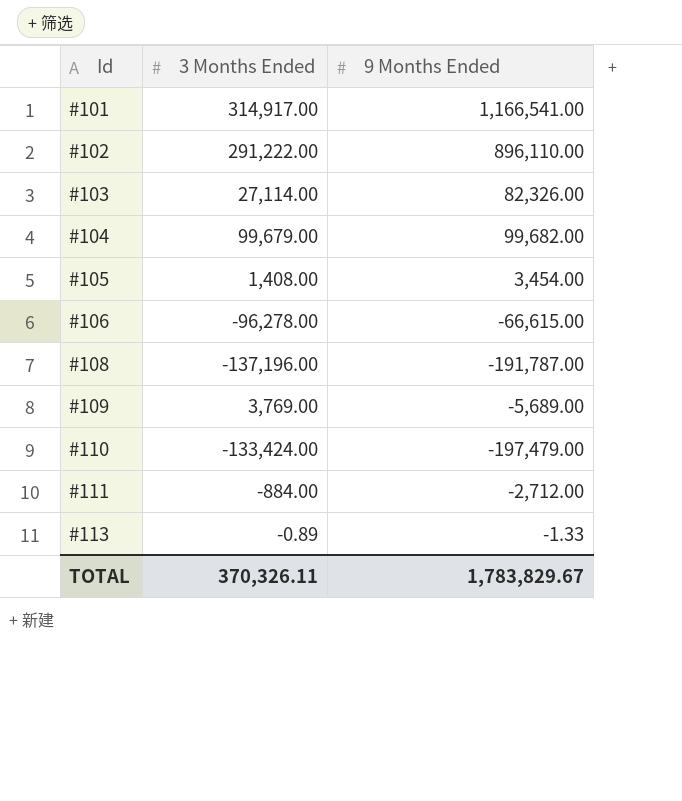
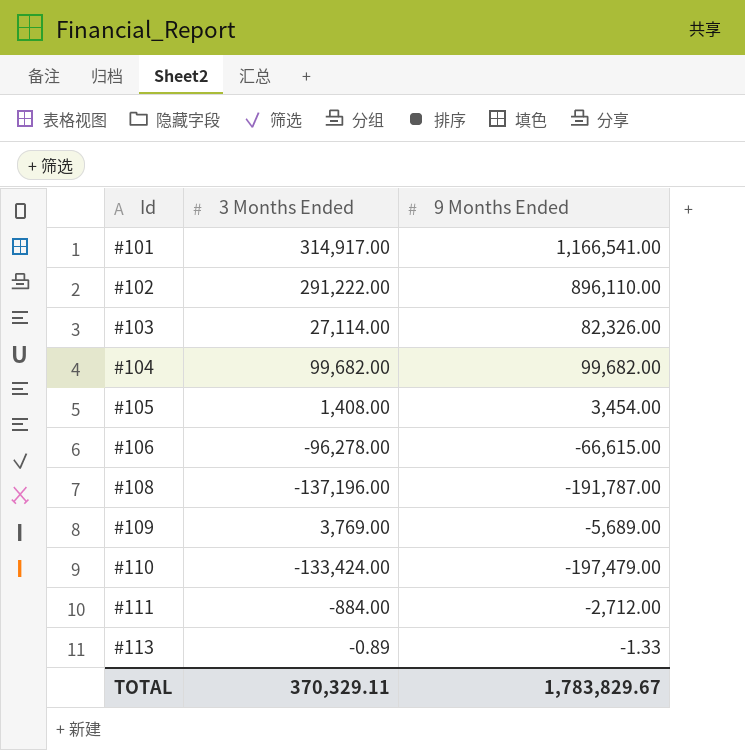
#104 | 3 Months Ended: 99,679.00 -> 99,682.00
TOTAL | 3 Months Ended: 370,326.11 -> 370,329.11

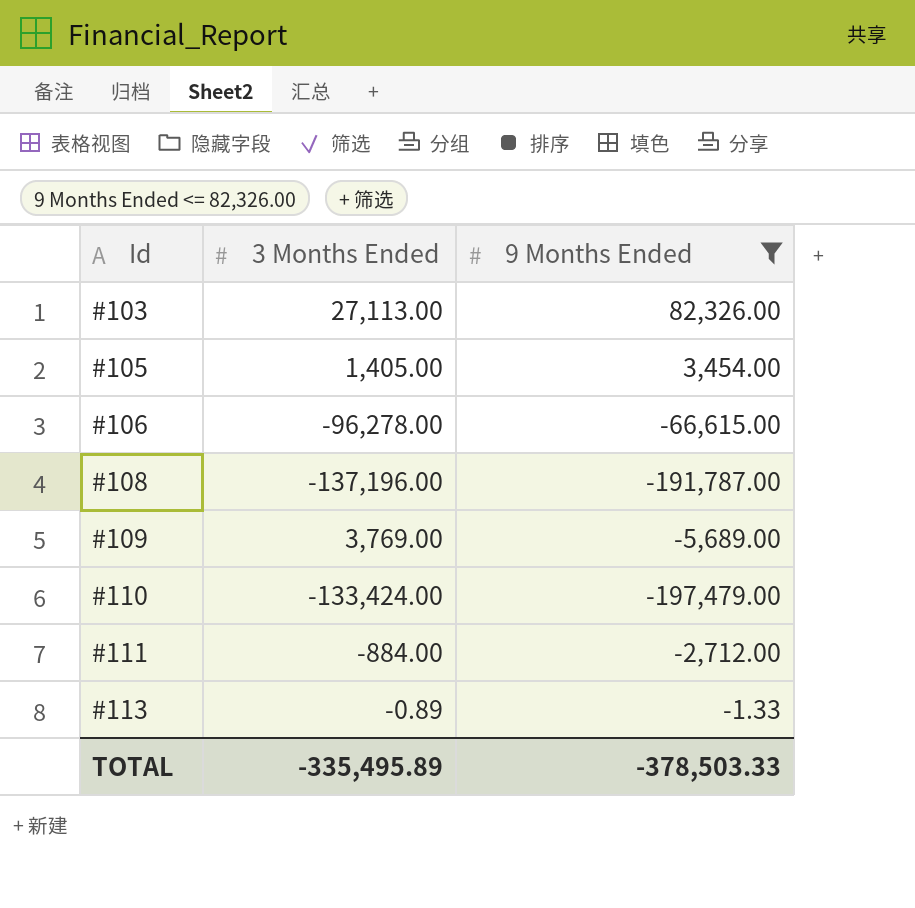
filter: none -> 9 Months Ended <= 82,326.00
#103 | 3 Months Ended: 27,114.00 -> 27,113.00
#105 | 3 Months Ended: 1,408.00 -> 1,405.00
TOTAL | 3 Months Ended: 370,329.11 -> -335,495.89
TOTAL | 9 Months Ended: 1,783,829.67 -> -378,503.33

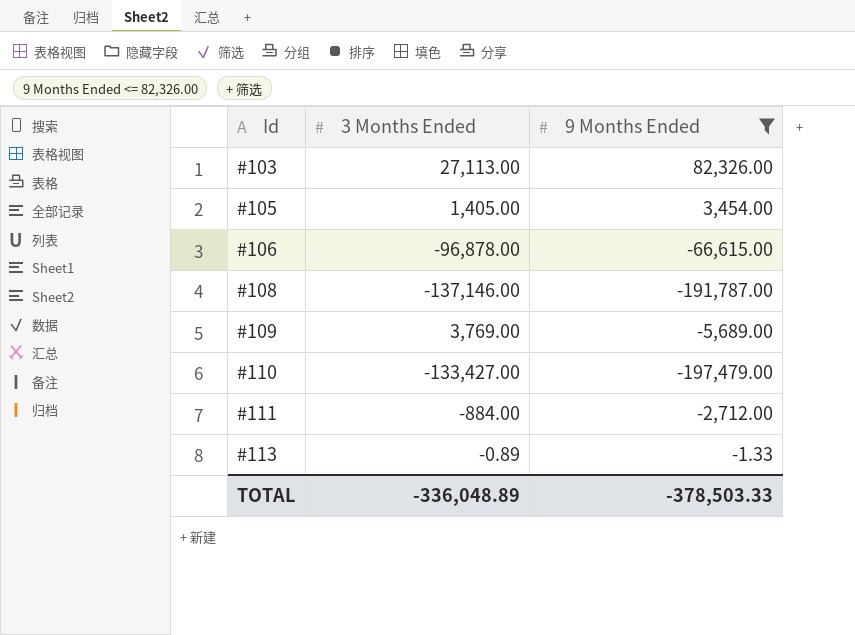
#106 | 3 Months Ended: -96,278.00 -> -96,878.00
#108 | 3 Months Ended: -137,196.00 -> -137,146.00
#110 | 3 Months Ended: -133,424.00 -> -133,427.00
TOTAL | 3 Months Ended: -335,495.89 -> -336,048.89

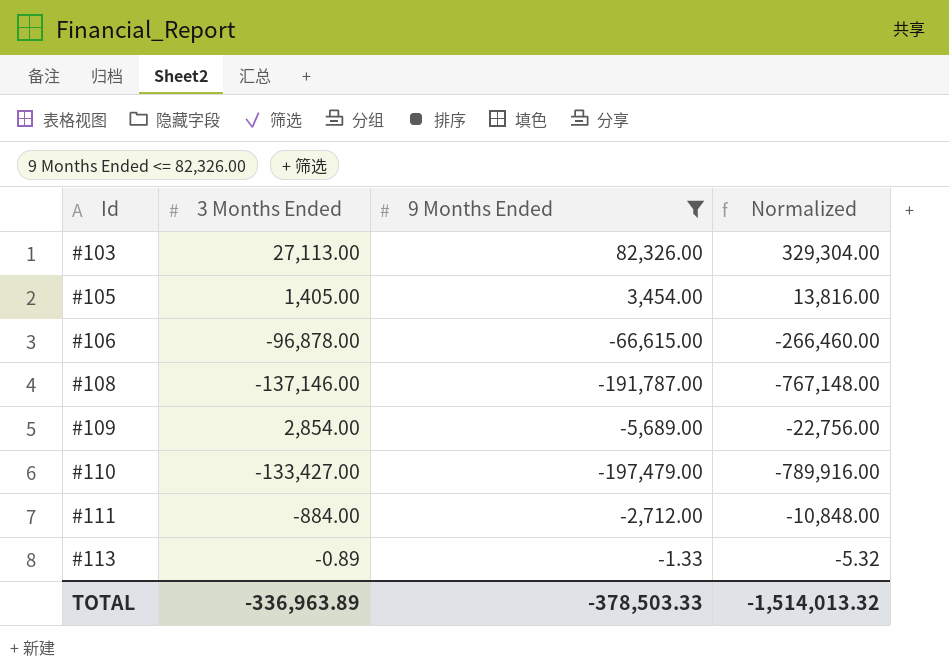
column Normalized | formula: none -> [9 Months Ended] * 4
#109 | 3 Months Ended: 3,769.00 -> 2,854.00
TOTAL | 3 Months Ended: -336,048.89 -> -336,963.89

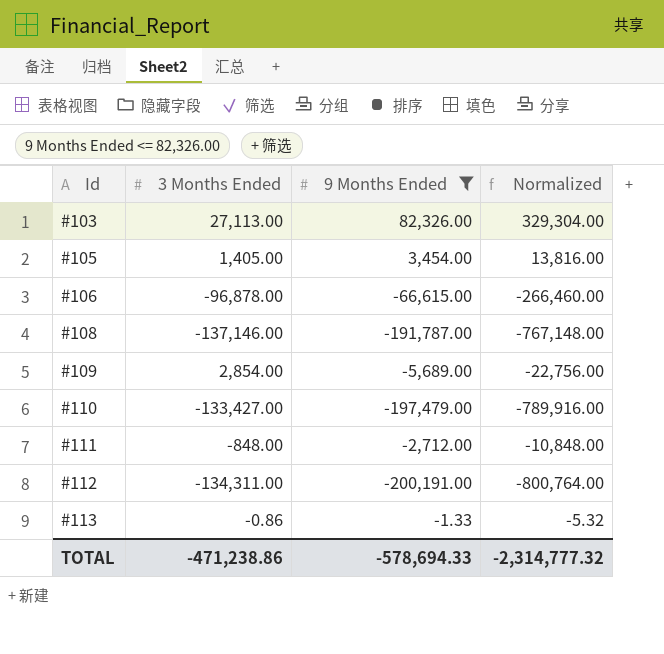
#111 | 3 Months Ended: -884.00 -> -848.00
row #112: none -> -134,311.00 | -200,191.00 | -800,764.00
#113 | 3 Months Ended: -0.89 -> -0.86
TOTAL | 3 Months Ended: -336,963.89 -> -471,238.86
TOTAL | 9 Months Ended: -378,503.33 -> -578,694.33
TOTAL | Normalized: -1,514,013.32 -> -2,314,777.32

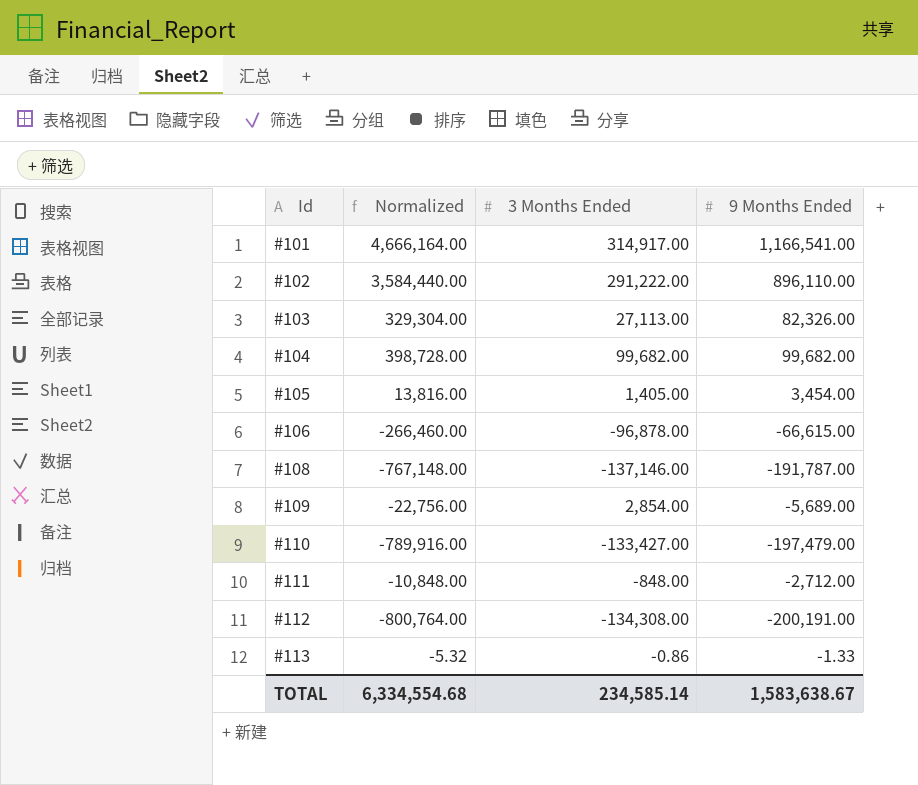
filter: 9 Months Ended <= 82,326.00 -> none
column Normalized | position: 4 -> 2
#112 | 3 Months Ended: -134,311.00 -> -134,308.00
TOTAL | Normalized: -2,314,777.32 -> 6,334,554.68
TOTAL | 3 Months Ended: -471,238.86 -> 234,585.14
TOTAL | 9 Months Ended: -578,694.33 -> 1,583,638.67

